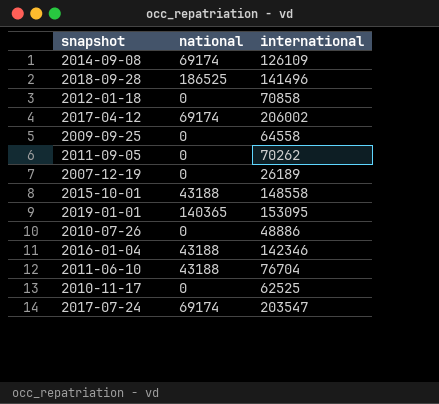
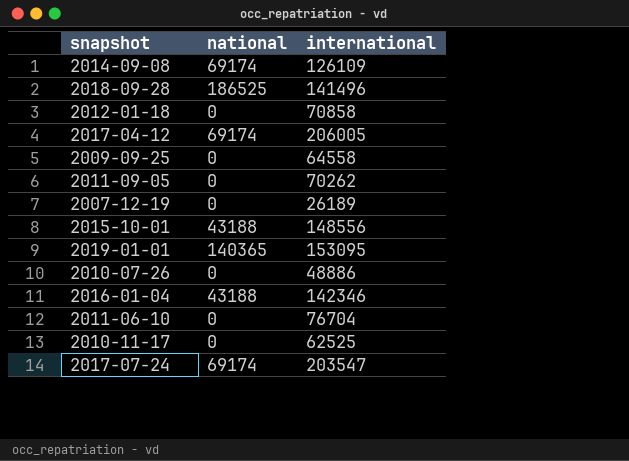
2017-04-12 | international: 206002 -> 206005
2015-10-01 | international: 148558 -> 148556
2011-06-10 | national: 43188 -> 0

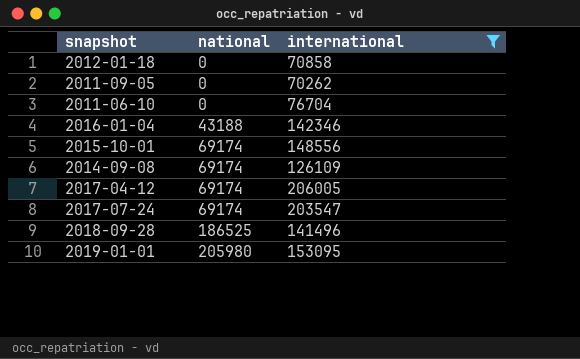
filter: none -> international >= 70262
row order: none -> national ascending
2015-10-01 | national: 43188 -> 69174
2019-01-01 | national: 140365 -> 205980

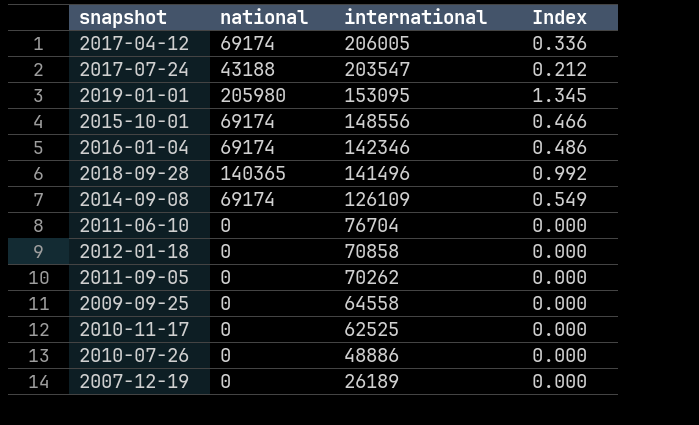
filter: international >= 70262 -> none
row order: national ascending -> international descending
column Index | formula: none -> [national] / [international]
2017-07-24 | national: 69174 -> 43188
2016-01-04 | national: 43188 -> 69174
2018-09-28 | national: 186525 -> 140365

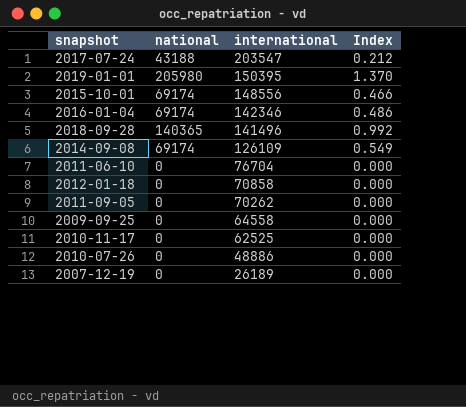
row 2017-04-12: 69174 | 206005 | 0.336 -> none
2019-01-01 | international: 153095 -> 150395
2019-01-01 | Index: 1.345 -> 1.370

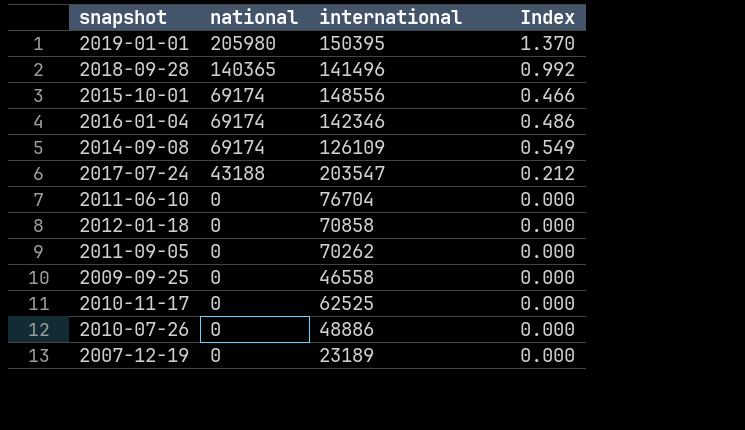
row order: international descending -> national descending
2009-09-25 | international: 64558 -> 46558
2007-12-19 | international: 26189 -> 23189

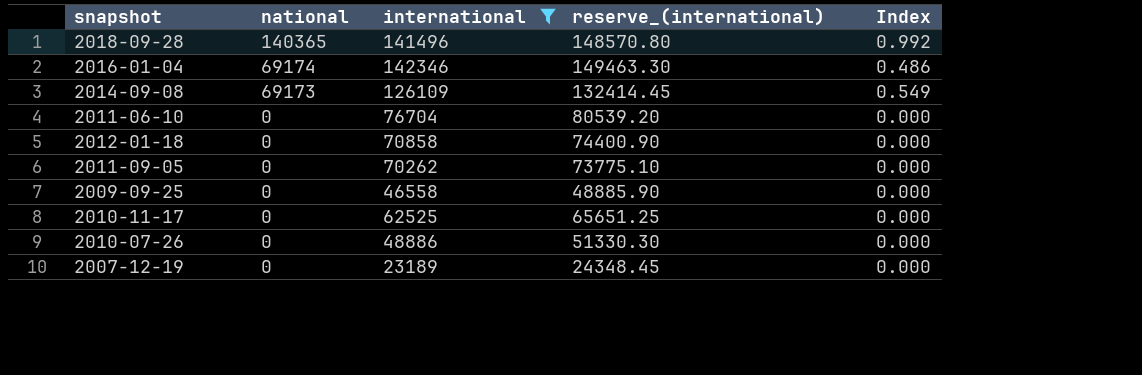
filter: none -> international <= 142346
column reserve_(international) | formula: none -> [international] * 1.05
2014-09-08 | national: 69174 -> 69173

